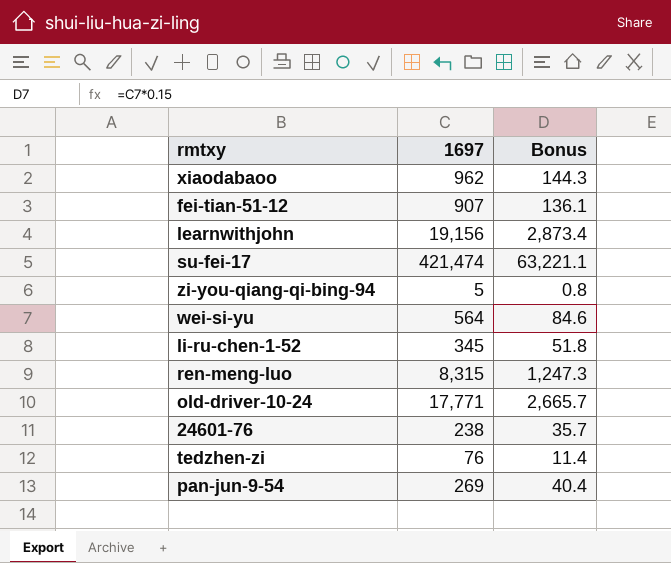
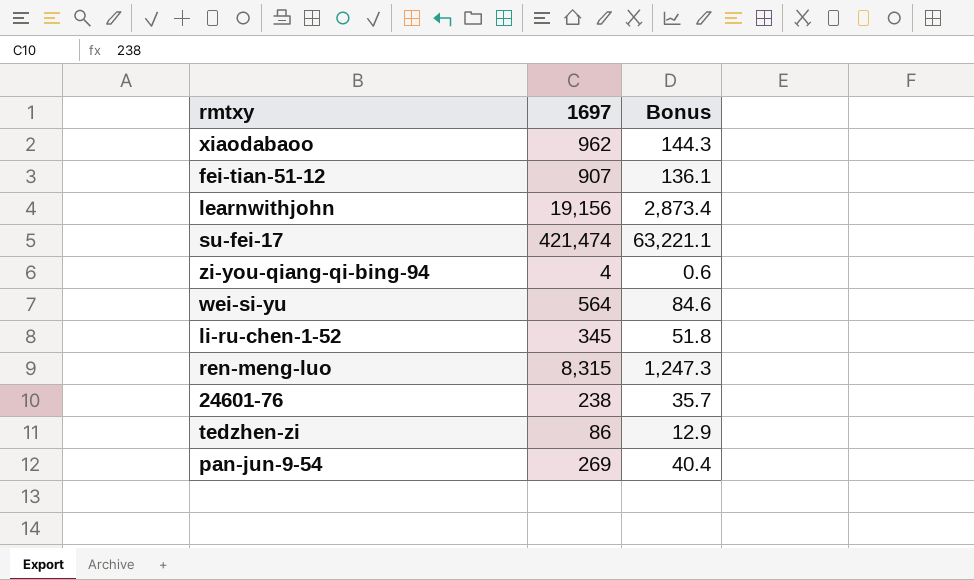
row old-driver-10-24: 17,771 | 2,665.7 -> none
zi-you-qiang-qi-bing-94 | 1697: 5 -> 4
zi-you-qiang-qi-bing-94 | Bonus: 0.8 -> 0.6
tedzhen-zi | 1697: 76 -> 86
tedzhen-zi | Bonus: 11.4 -> 12.9

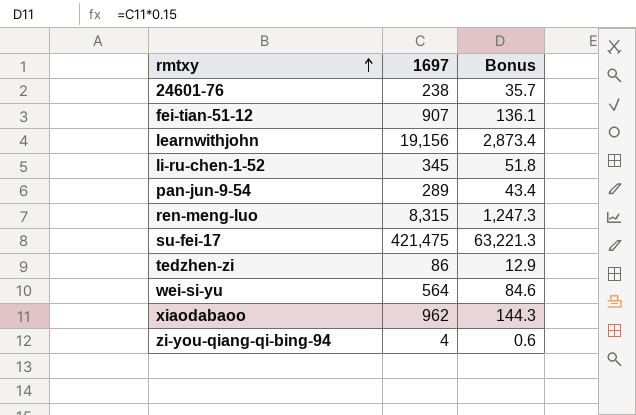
row order: none -> rmtxy ascending
pan-jun-9-54 | 1697: 269 -> 289
pan-jun-9-54 | Bonus: 40.4 -> 43.4
su-fei-17 | 1697: 421,474 -> 421,475
su-fei-17 | Bonus: 63,221.1 -> 63,221.3

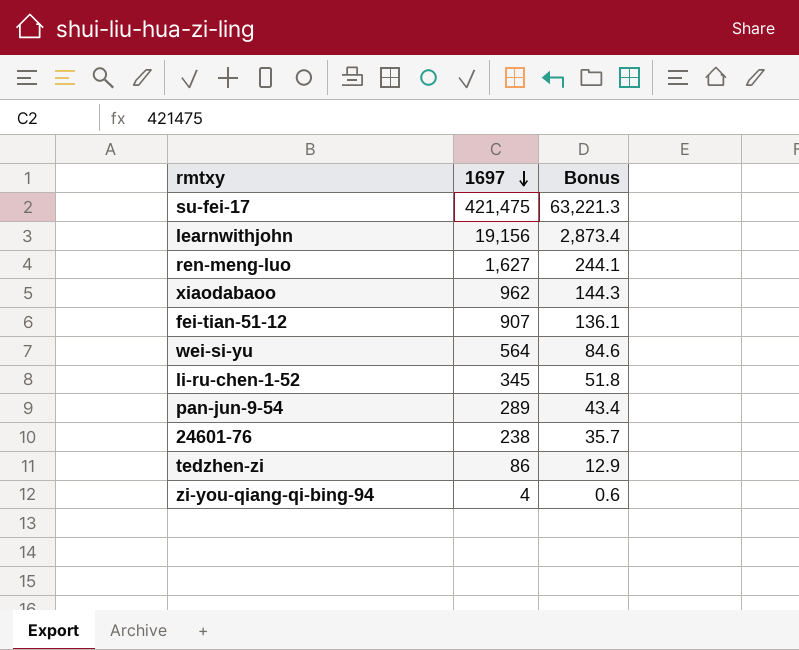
row order: rmtxy ascending -> 1697 descending
ren-meng-luo | 1697: 8,315 -> 1,627
ren-meng-luo | Bonus: 1,247.3 -> 244.1

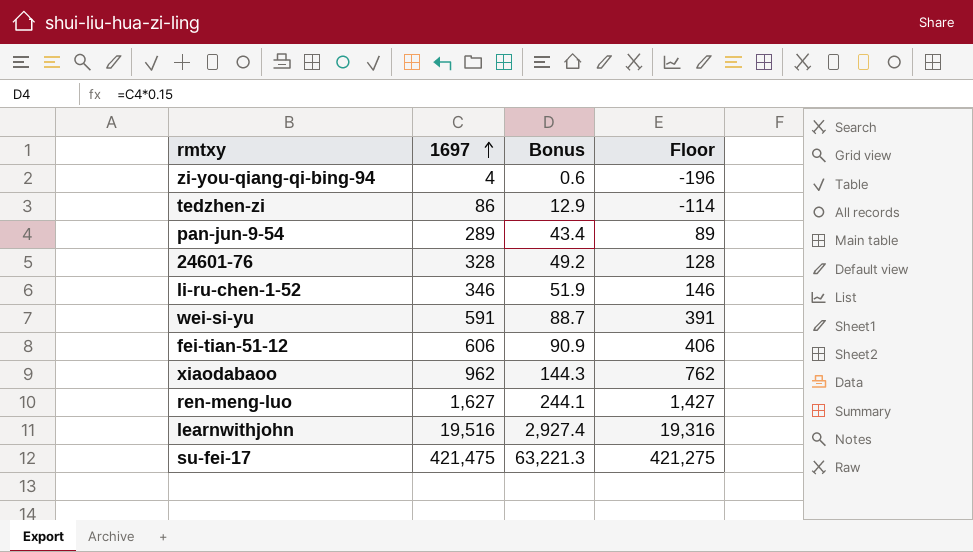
row order: 1697 descending -> 1697 ascending
column Floor | formula: none -> [1697] - 200
24601-76 | 1697: 238 -> 328
24601-76 | Bonus: 35.7 -> 49.2
li-ru-chen-1-52 | 1697: 345 -> 346
li-ru-chen-1-52 | Bonus: 51.8 -> 51.9
wei-si-yu | 1697: 564 -> 591
wei-si-yu | Bonus: 84.6 -> 88.7
fei-tian-51-12 | 1697: 907 -> 606
fei-tian-51-12 | Bonus: 136.1 -> 90.9
learnwithjohn | 1697: 19,156 -> 19,516
learnwithjohn | Bonus: 2,873.4 -> 2,927.4

